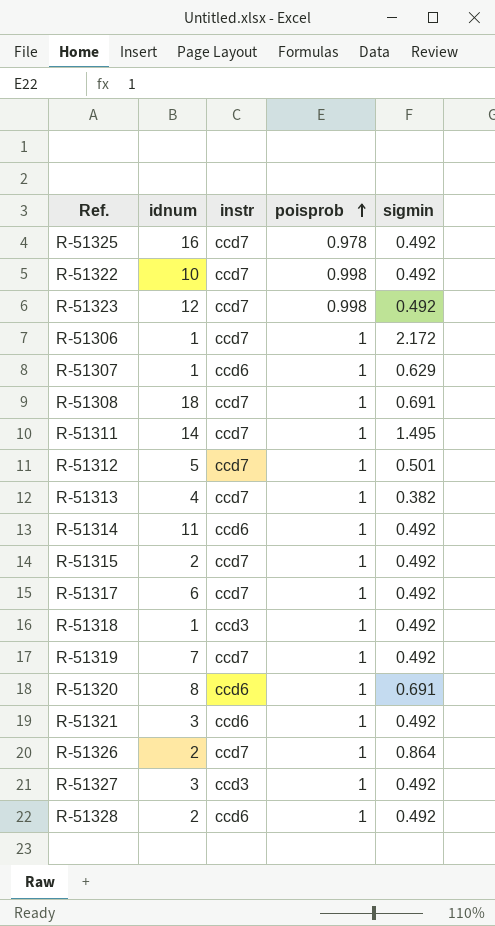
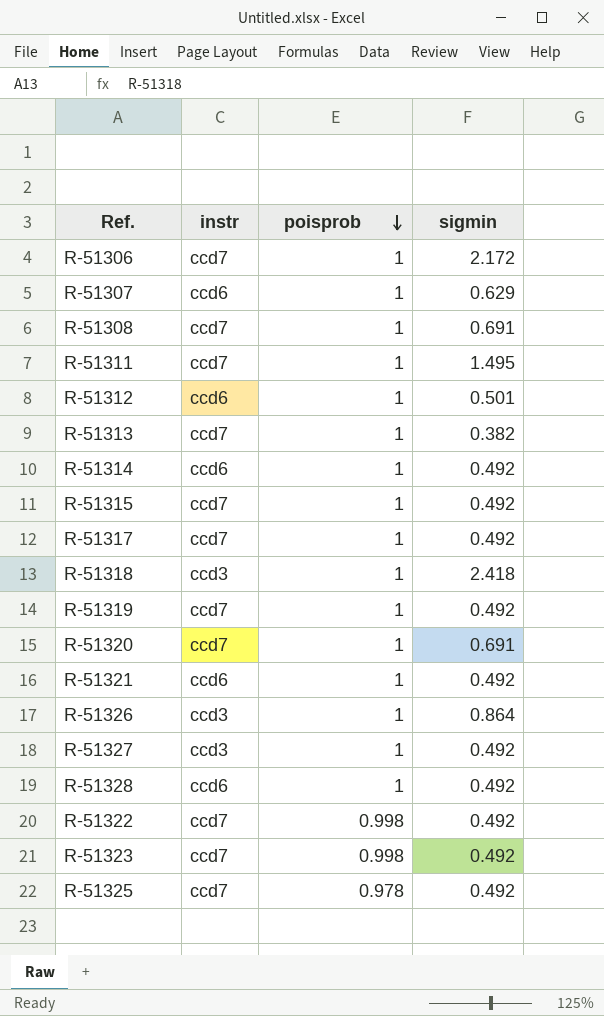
row order: poisprob ascending -> poisprob descending
column idnum | position: 2 -> none
R-51312 | instr: ccd7 -> ccd6
R-51318 | sigmin: 0.492 -> 2.418
R-51320 | instr: ccd6 -> ccd7
R-51326 | instr: ccd7 -> ccd3

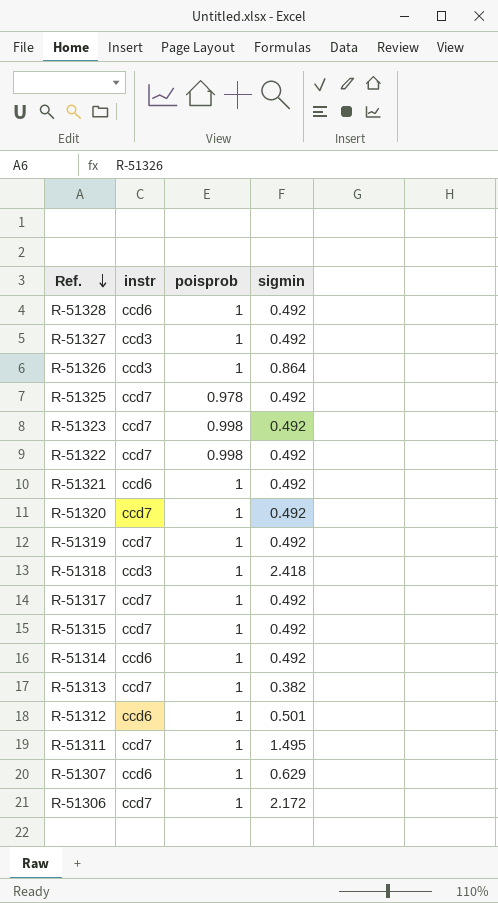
row order: poisprob descending -> Ref. descending
row R-51308: ccd7 | 1 | 0.691 -> none
R-51320 | sigmin: 0.691 -> 0.492

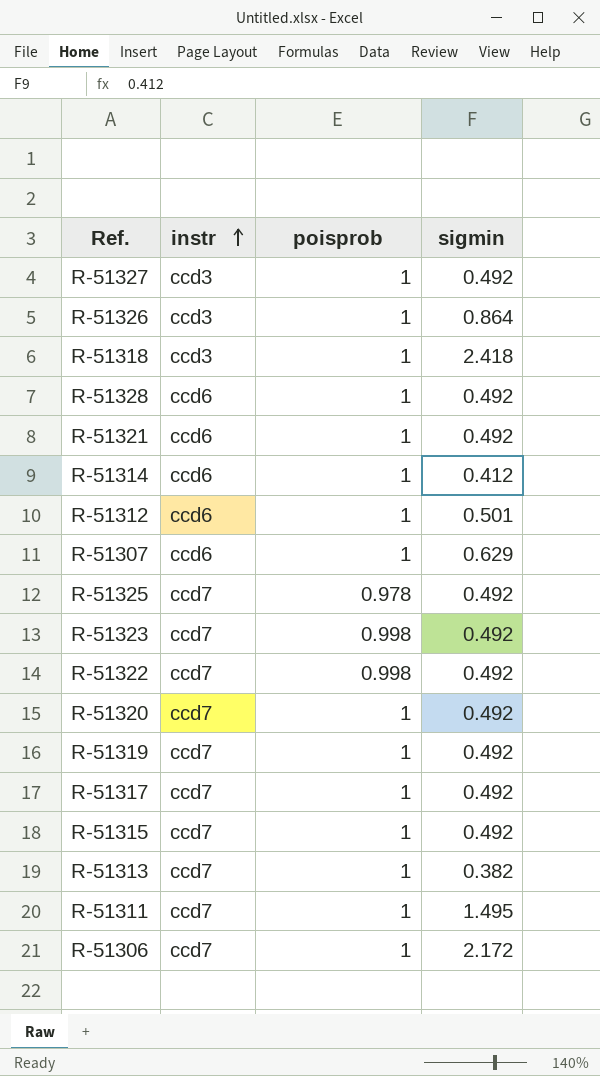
row order: Ref. descending -> instr ascending
R-51314 | sigmin: 0.492 -> 0.412

